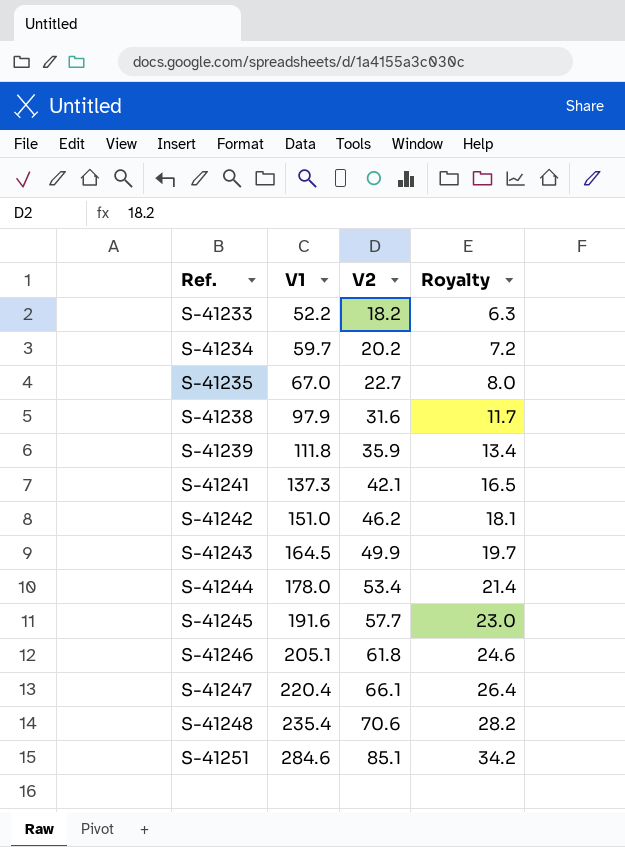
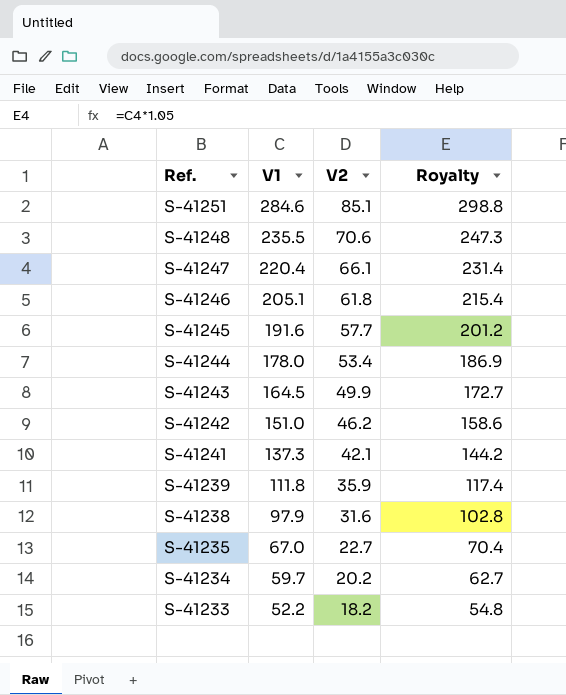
row order: Ref. ascending -> Ref. descending
column Royalty | formula: [V1] * 0.12 -> [V1] * 1.05
S-41248 | V1: 235.4 -> 235.5

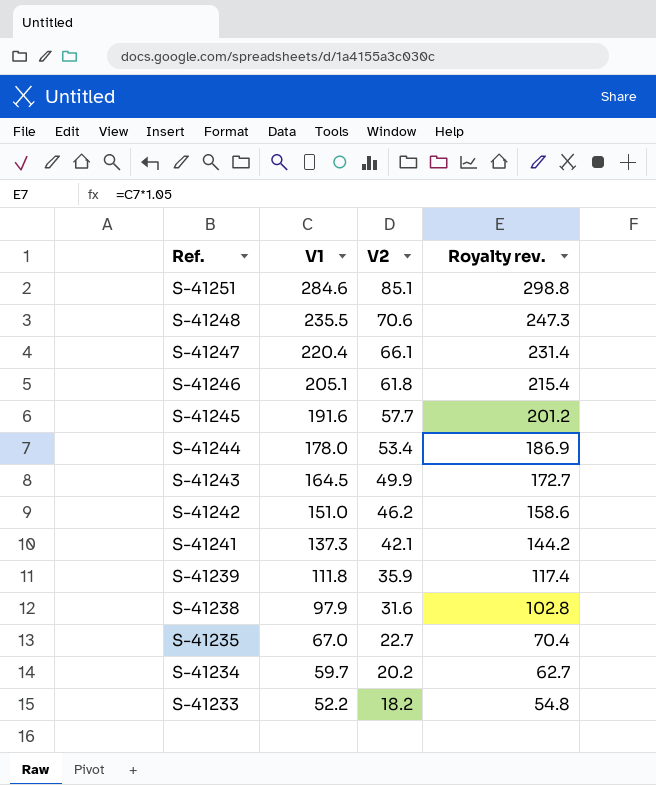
column name: Royalty -> Royalty rev.

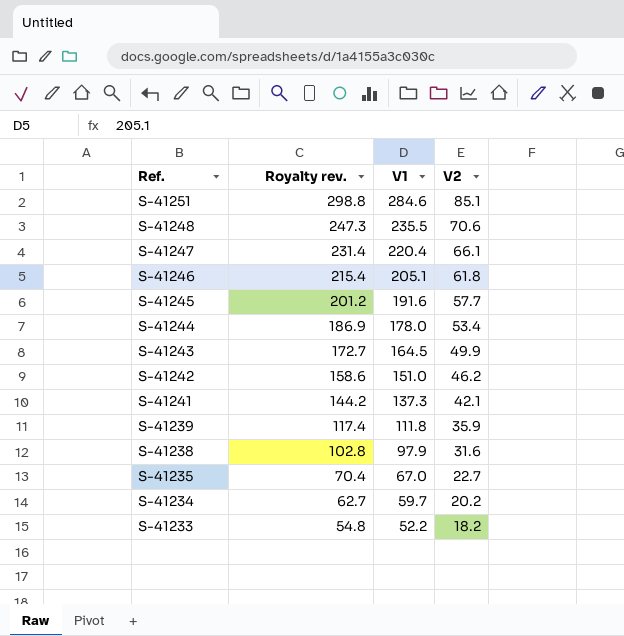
column Royalty rev. | position: 4 -> 2

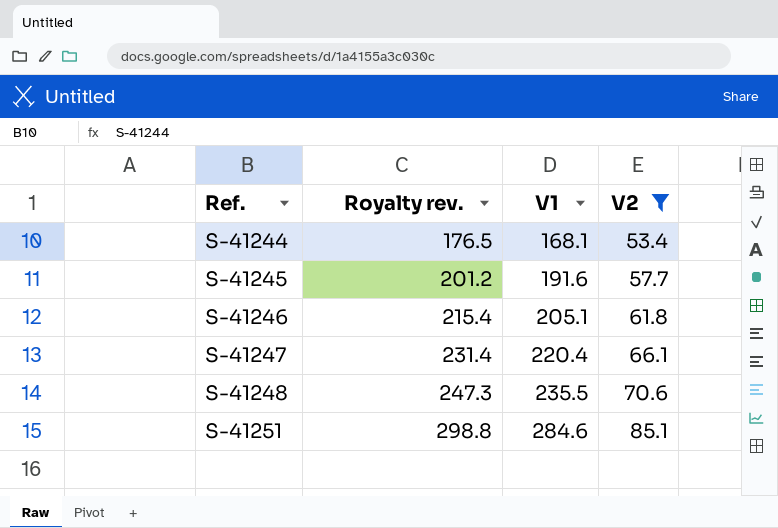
filter: none -> V2 >= 53.4
row order: Ref. descending -> Ref. ascending
S-41244 | Royalty rev.: 186.9 -> 176.5
S-41244 | V1: 178.0 -> 168.1

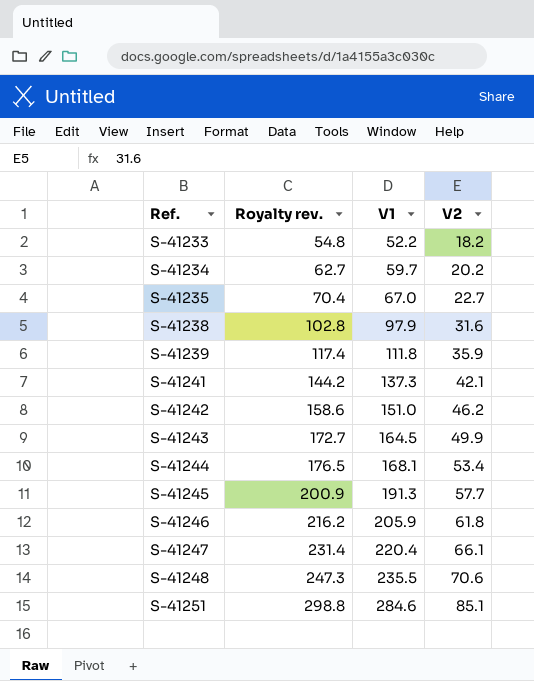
filter: V2 >= 53.4 -> none
S-41245 | Royalty rev.: 201.2 -> 200.9
S-41245 | V1: 191.6 -> 191.3
S-41246 | Royalty rev.: 215.4 -> 216.2
S-41246 | V1: 205.1 -> 205.9

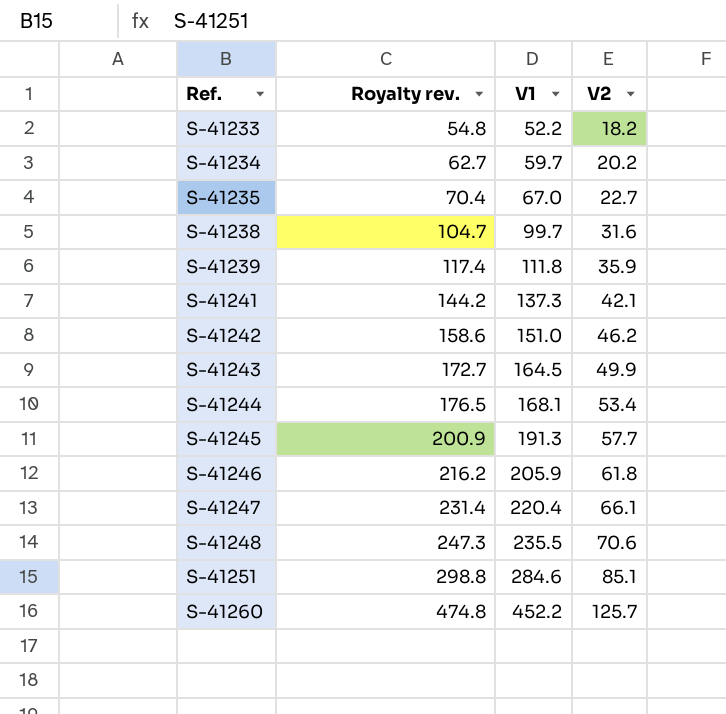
S-41238 | Royalty rev.: 102.8 -> 104.7
S-41238 | V1: 97.9 -> 99.7
row S-41260: none -> 474.8 | 452.2 | 125.7

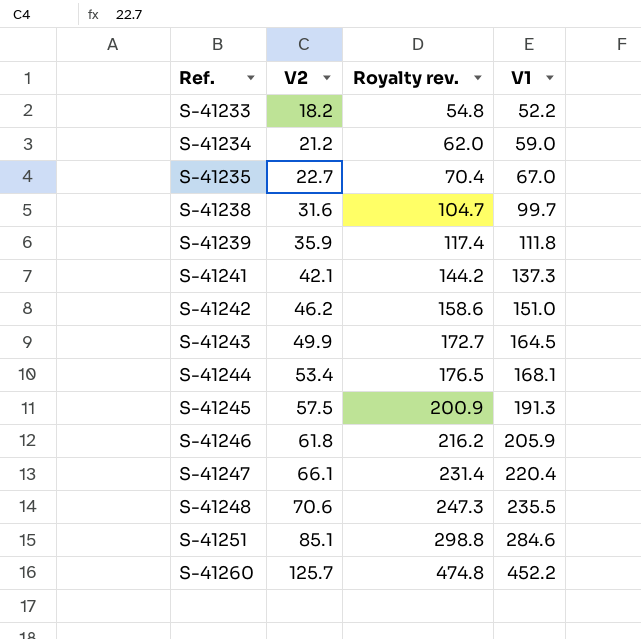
column V2 | position: 4 -> 2
S-41234 | V2: 20.2 -> 21.2
S-41234 | Royalty rev.: 62.7 -> 62.0
S-41234 | V1: 59.7 -> 59.0
S-41245 | V2: 57.7 -> 57.5

